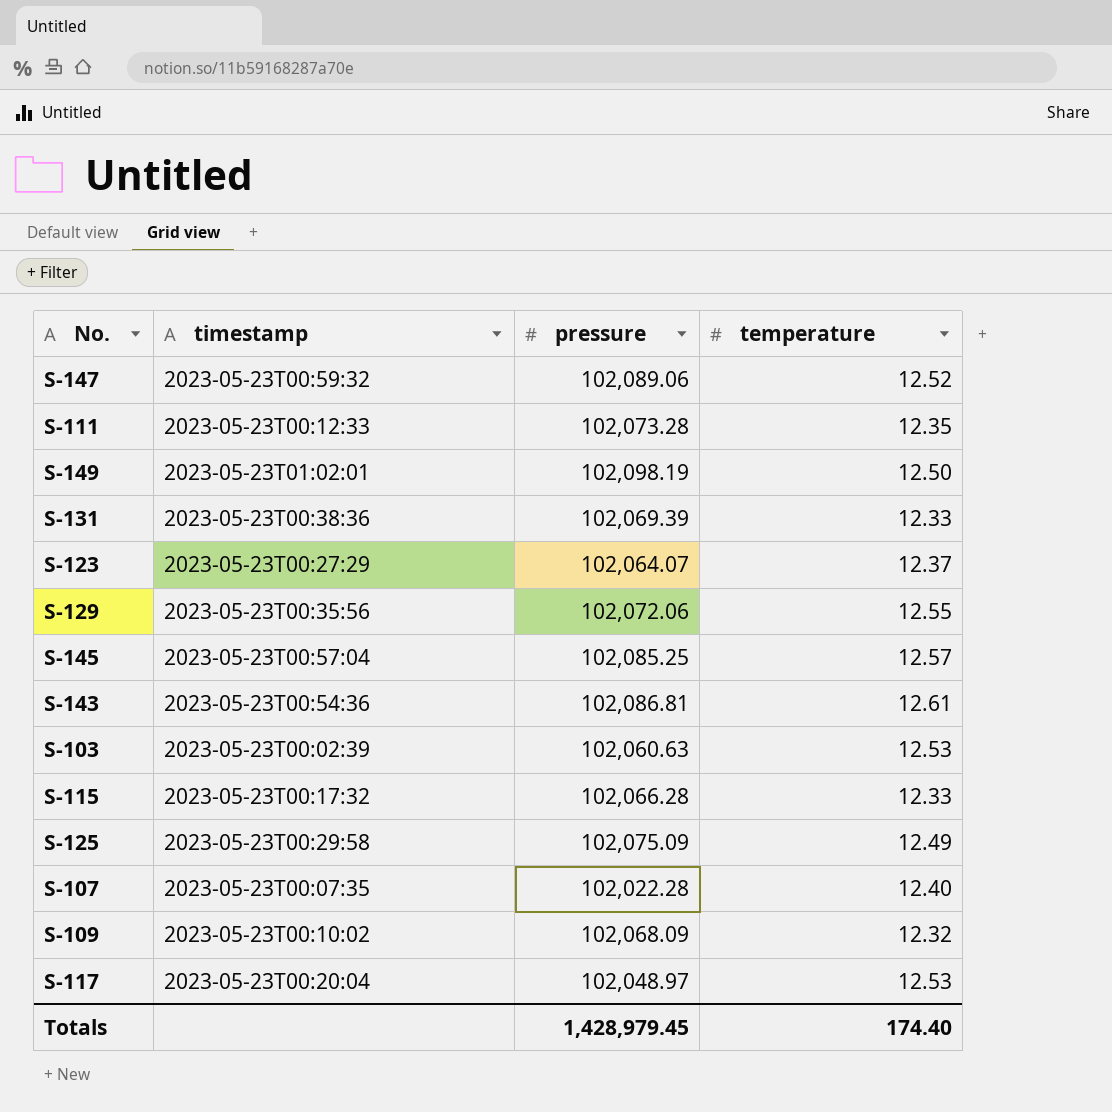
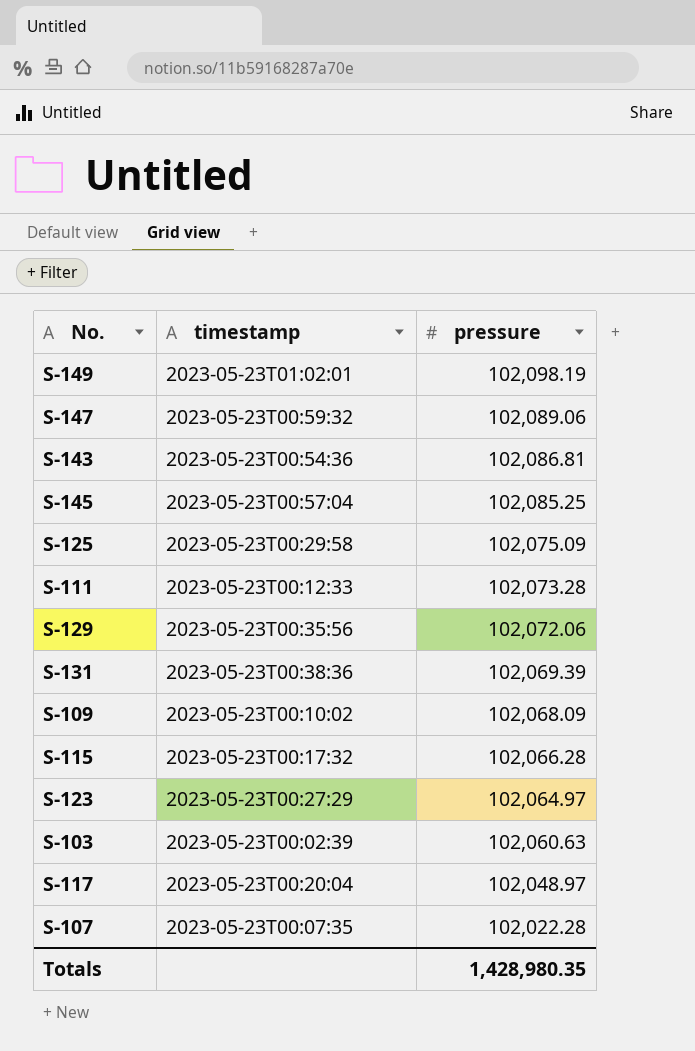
row order: none -> pressure descending
column temperature | position: 4 -> none
S-123 | pressure: 102,064.07 -> 102,064.97
Totals | pressure: 1,428,979.45 -> 1,428,980.35

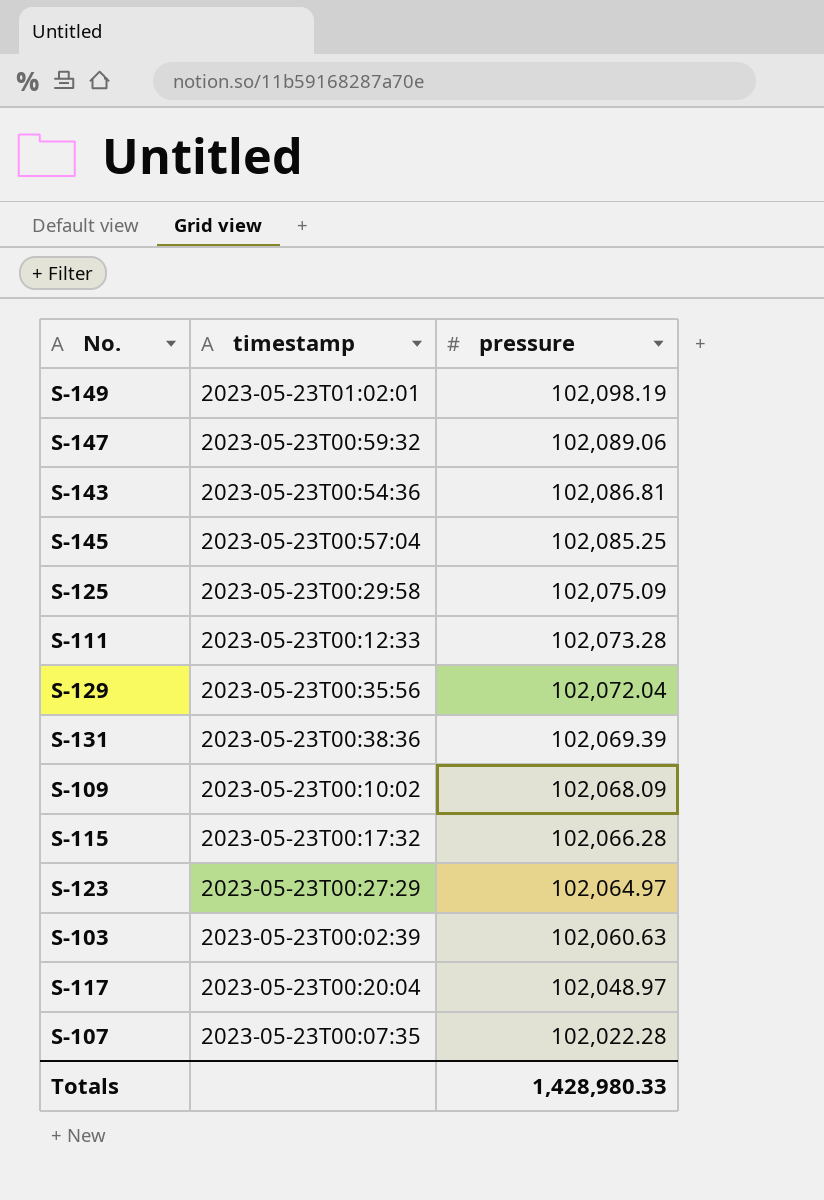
S-129 | pressure: 102,072.06 -> 102,072.04
Totals | pressure: 1,428,980.35 -> 1,428,980.33

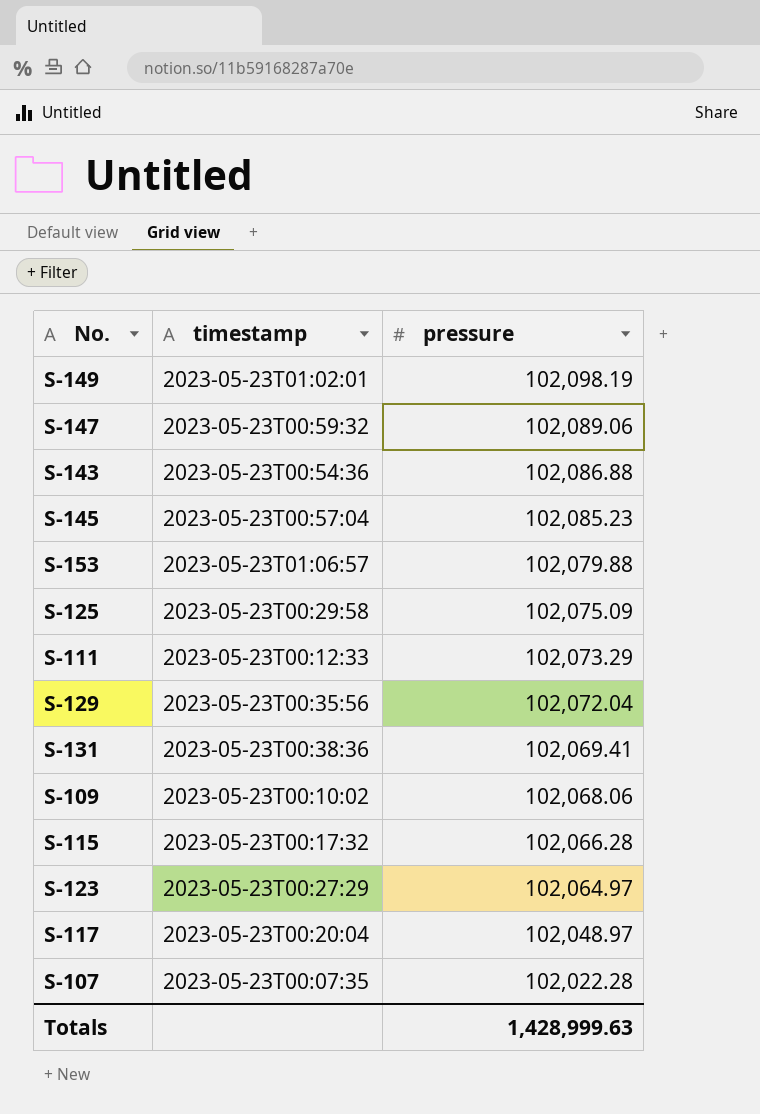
row S-103: 2023-05-23T00:02:39 | 102,060.63 -> none
S-143 | pressure: 102,086.81 -> 102,086.88
S-145 | pressure: 102,085.25 -> 102,085.23
row S-153: none -> 2023-05-23T01:06:57 | 102,079.88
S-111 | pressure: 102,073.28 -> 102,073.29
S-131 | pressure: 102,069.39 -> 102,069.41
S-109 | pressure: 102,068.09 -> 102,068.06
Totals | pressure: 1,428,980.33 -> 1,428,999.63

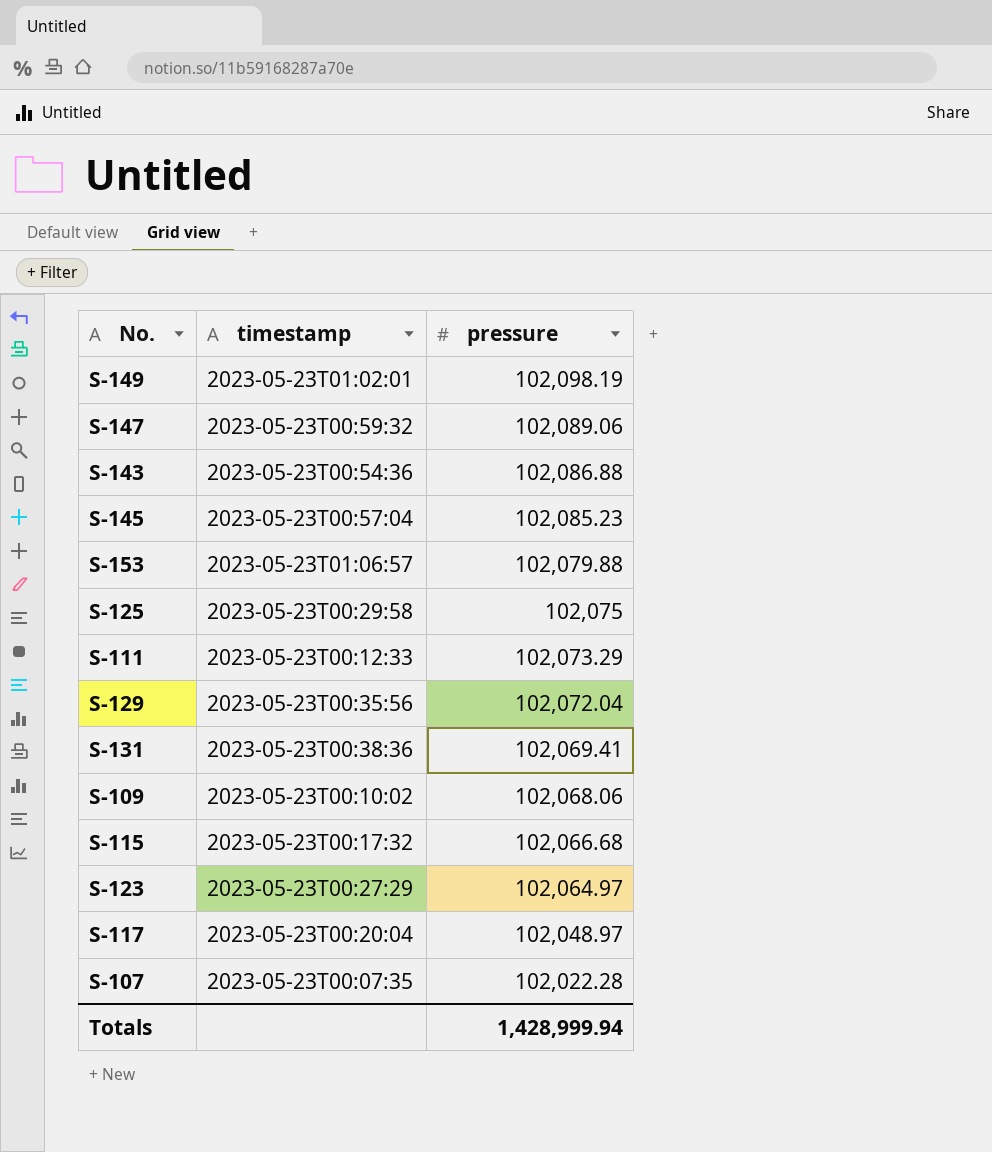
S-125 | pressure: 102,075.09 -> 102,075
S-115 | pressure: 102,066.28 -> 102,066.68
Totals | pressure: 1,428,999.63 -> 1,428,999.94

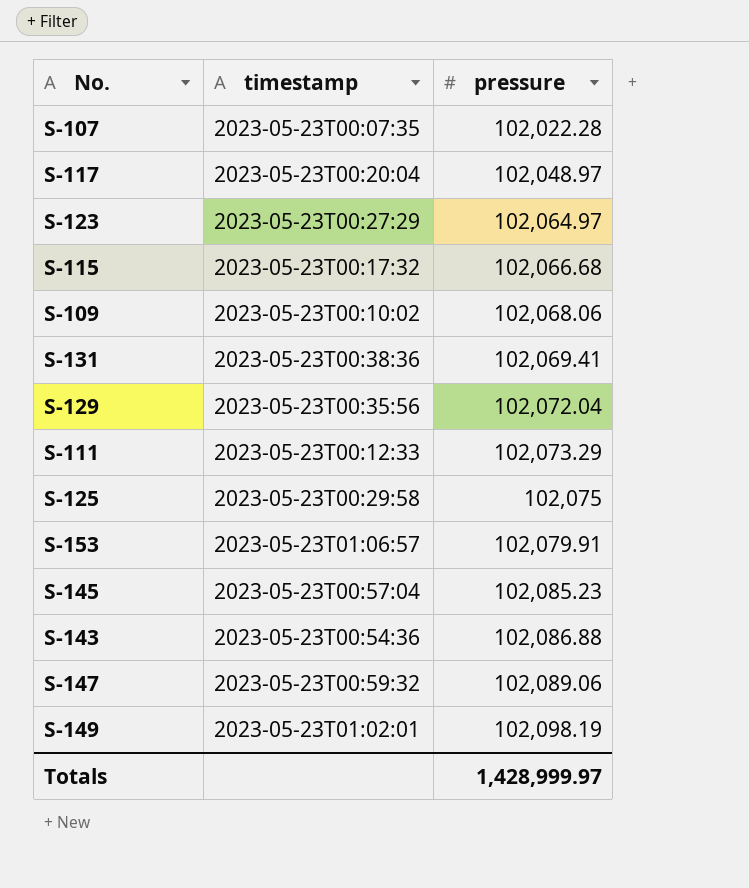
row order: pressure descending -> pressure ascending
S-153 | pressure: 102,079.88 -> 102,079.91
Totals | pressure: 1,428,999.94 -> 1,428,999.97

